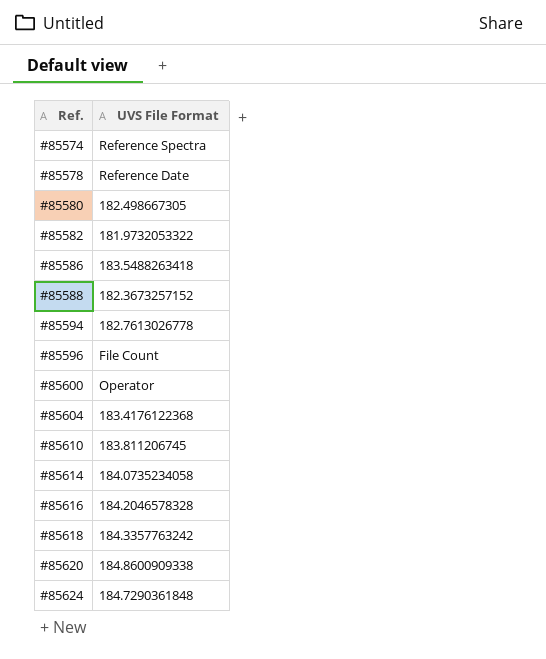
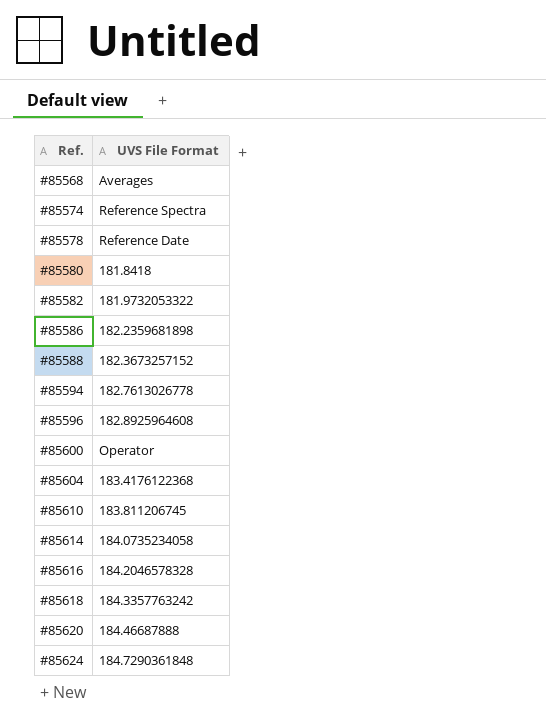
row #85568: none -> Averages
#85580 | UVS File Format: 182.498667305 -> 181.8418
#85586 | UVS File Format: 183.5488263418 -> 182.2359681898
#85596 | UVS File Format: File Count -> 182.8925964608
#85620 | UVS File Format: 184.8600909338 -> 184.46687888

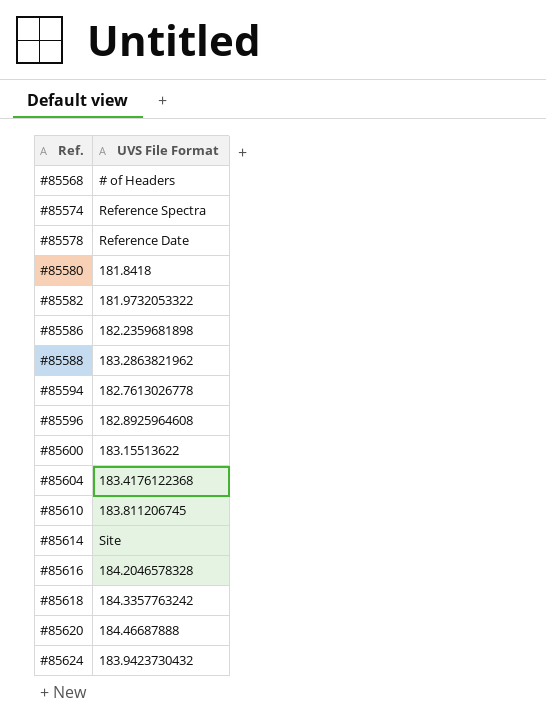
#85568 | UVS File Format: Averages -> # of Headers
#85588 | UVS File Format: 182.3673257152 -> 183.2863821962
#85600 | UVS File Format: Operator -> 183.15513622
#85614 | UVS File Format: 184.0735234058 -> Site
#85624 | UVS File Format: 184.7290361848 -> 183.9423730432

